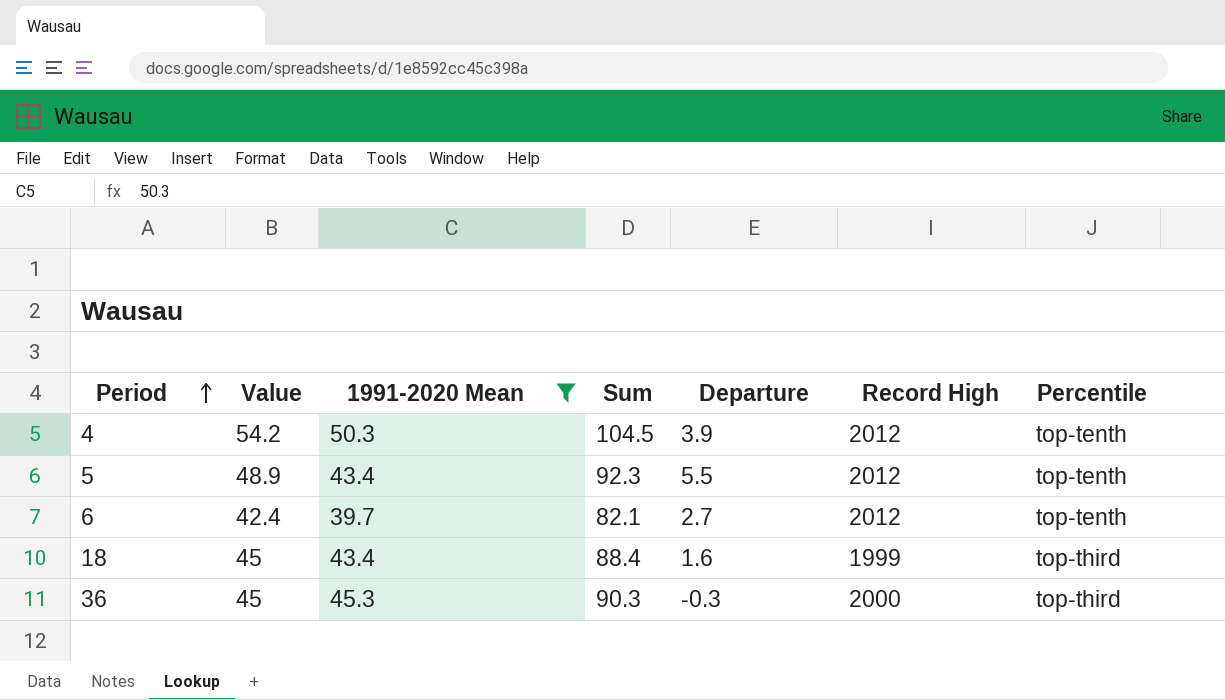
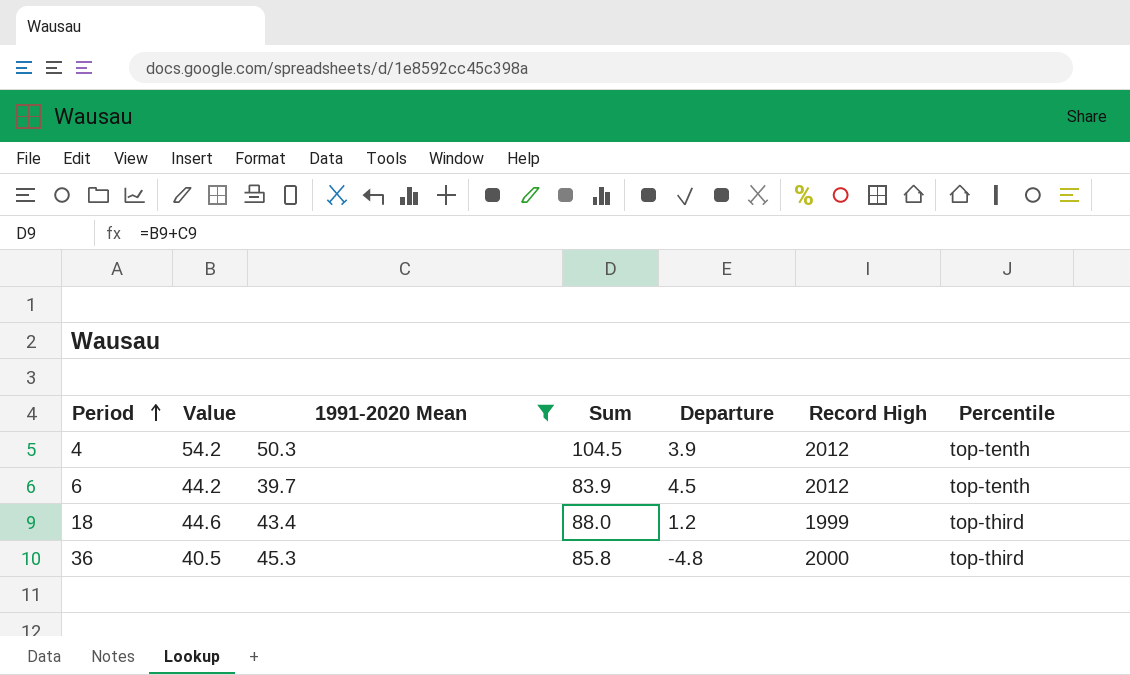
row 5: 48.9 | 43.4 | 92.3 | 5.5 | 2012 | top-tenth -> none
6 | Value: 42.4 -> 44.2
6 | Sum: 82.1 -> 83.9
6 | Departure: 2.7 -> 4.5
18 | Value: 45 -> 44.6
18 | Sum: 88.4 -> 88.0
18 | Departure: 1.6 -> 1.2
36 | Value: 45 -> 40.5
36 | Sum: 90.3 -> 85.8
36 | Departure: -0.3 -> -4.8

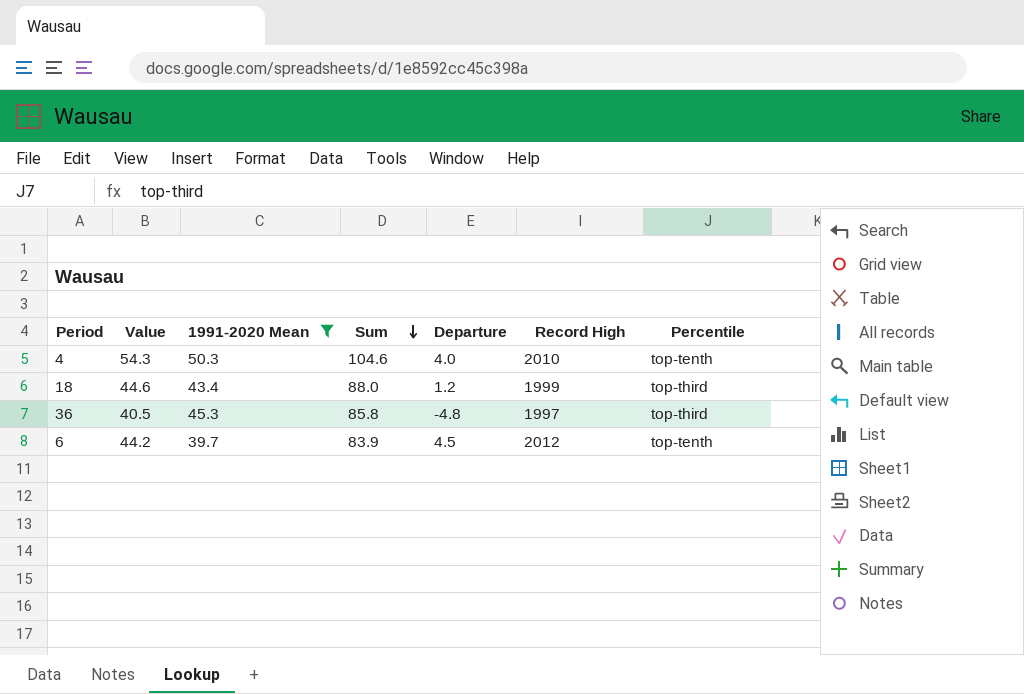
row order: Period ascending -> Sum descending
4 | Value: 54.2 -> 54.3
4 | Sum: 104.5 -> 104.6
4 | Departure: 3.9 -> 4.0
4 | Record High: 2012 -> 2010
36 | Record High: 2000 -> 1997

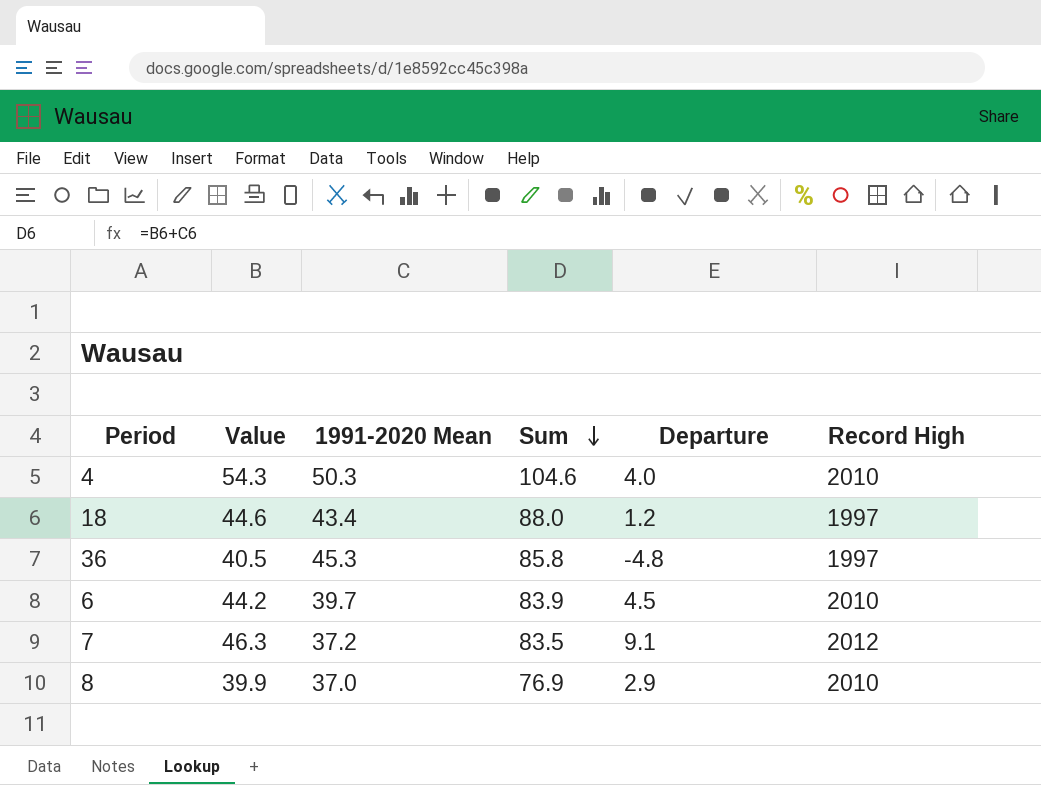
filter: 1991-2020 Mean >= 39.7 -> none
column Percentile | position: 7 -> none
18 | Record High: 1999 -> 1997
6 | Record High: 2012 -> 2010

